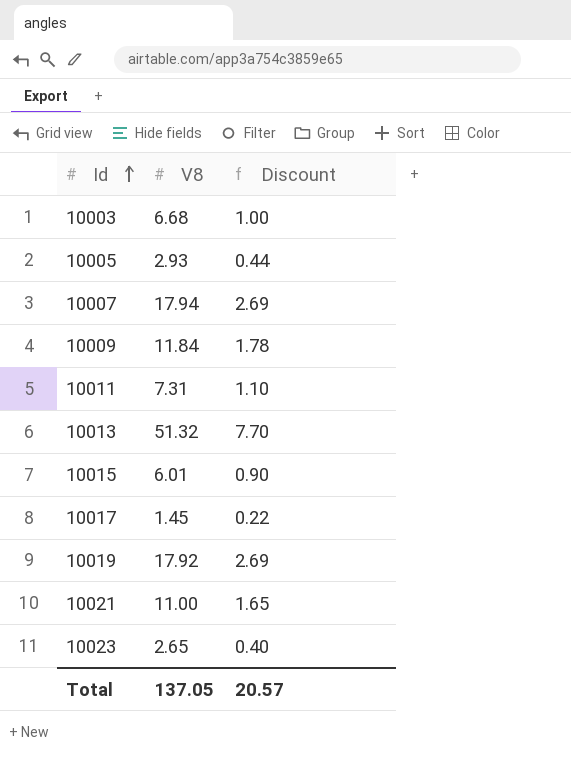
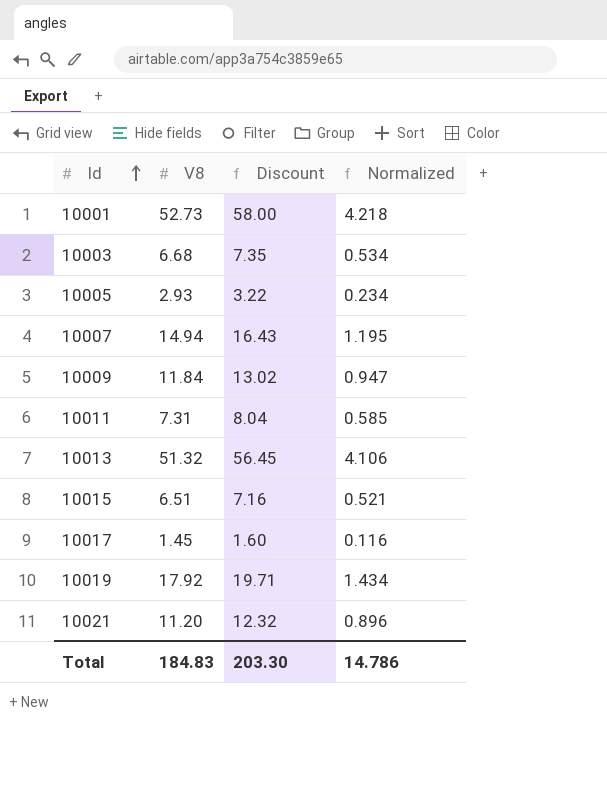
column Discount | formula: [V8] * 0.15 -> [V8] * 1.1
column Normalized | formula: none -> [V8] * 0.08
row 10023: 2.65 | 0.40 -> none
row 10001: none -> 52.73 | 58.00 | 4.218
10007 | V8: 17.94 -> 14.94
10015 | V8: 6.01 -> 6.51
10021 | V8: 11.00 -> 11.20
Total | V8: 137.05 -> 184.83
Total | Discount: 20.57 -> 203.30

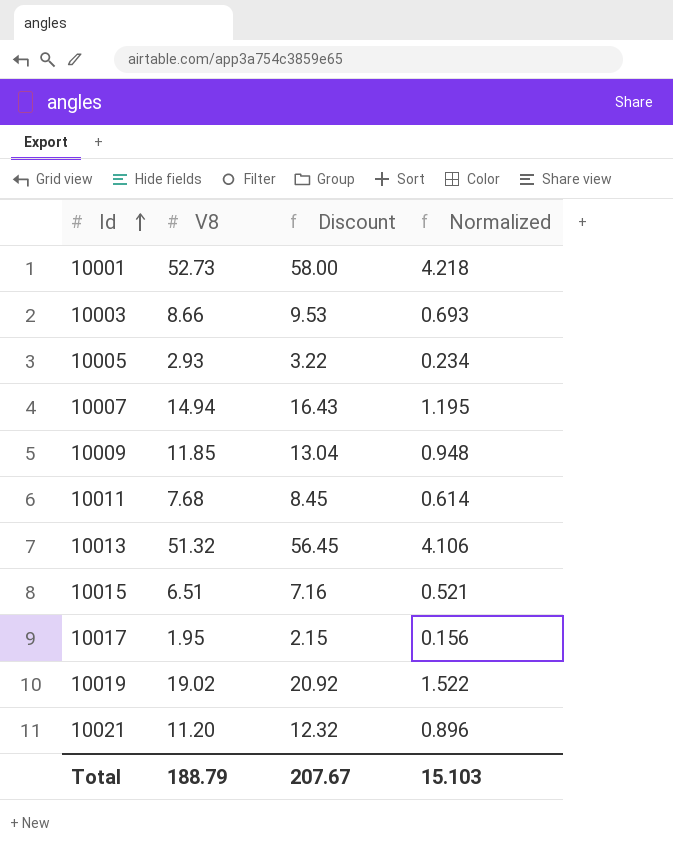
10003 | V8: 6.68 -> 8.66
10003 | Discount: 7.35 -> 9.53
10003 | Normalized: 0.534 -> 0.693
10009 | V8: 11.84 -> 11.85
10009 | Discount: 13.02 -> 13.04
10009 | Normalized: 0.947 -> 0.948
10011 | V8: 7.31 -> 7.68
10011 | Discount: 8.04 -> 8.45
10011 | Normalized: 0.585 -> 0.614
10017 | V8: 1.45 -> 1.95
10017 | Discount: 1.60 -> 2.15
10017 | Normalized: 0.116 -> 0.156
10019 | V8: 17.92 -> 19.02
10019 | Discount: 19.71 -> 20.92
10019 | Normalized: 1.434 -> 1.522
Total | V8: 184.83 -> 188.79
Total | Discount: 203.30 -> 207.67
Total | Normalized: 14.786 -> 15.103

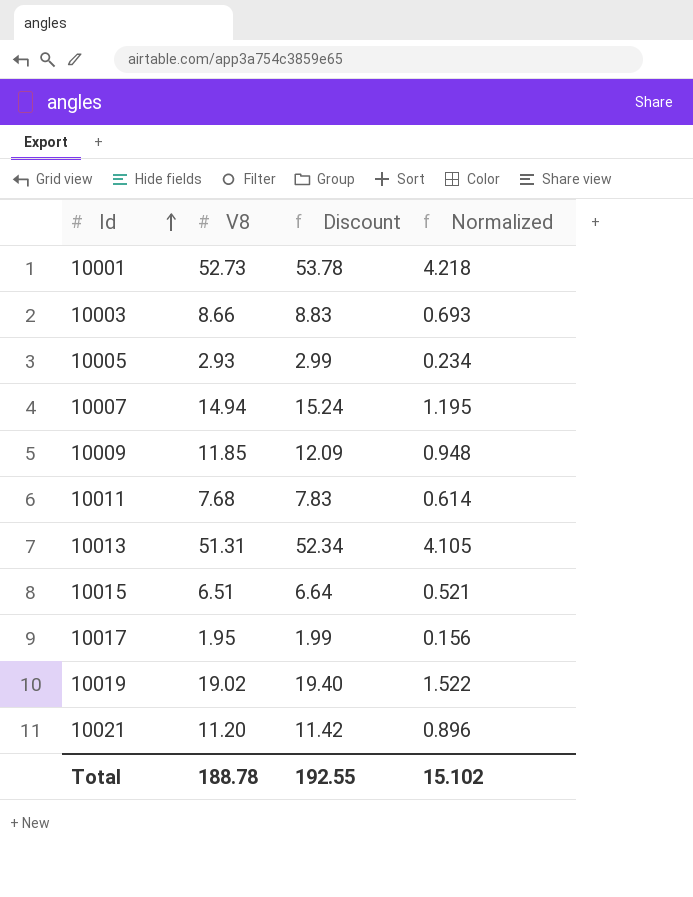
column Discount | formula: [V8] * 1.1 -> [V8] * 1.02
10013 | V8: 51.32 -> 51.31
10013 | Normalized: 4.106 -> 4.105
Total | V8: 188.79 -> 188.78
Total | Discount: 207.67 -> 192.55
Total | Normalized: 15.103 -> 15.102

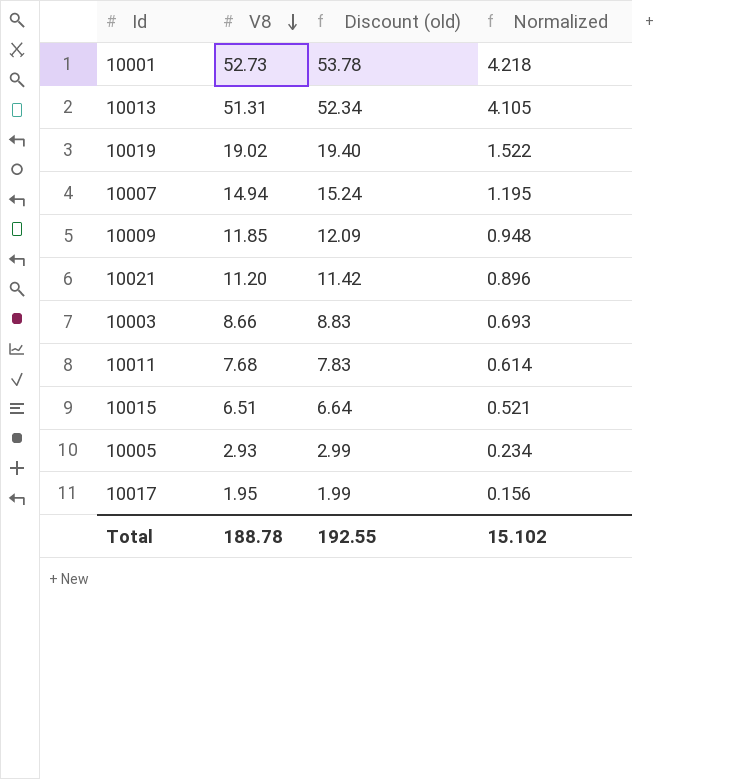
row order: Id ascending -> V8 descending
column name: Discount -> Discount (old)

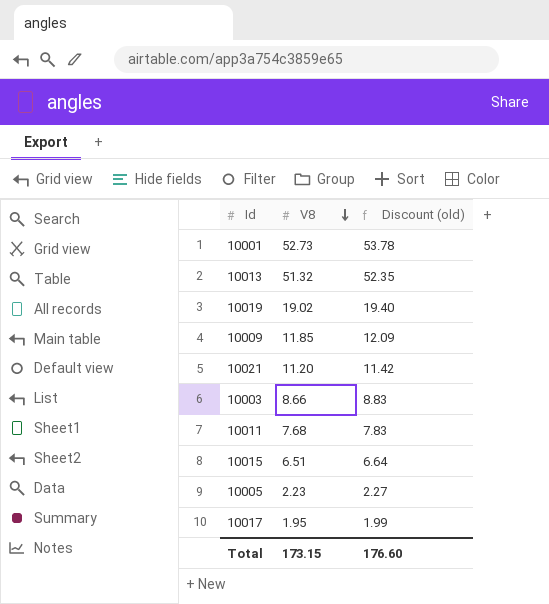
column Normalized | formula: [V8] * 0.08 -> none
row 10007: 14.94 | 15.24 | 1.195 -> none
10013 | V8: 51.31 -> 51.32
10013 | Discount (old): 52.34 -> 52.35
10005 | V8: 2.93 -> 2.23
10005 | Discount (old): 2.99 -> 2.27
Total | V8: 188.78 -> 173.15
Total | Discount (old): 192.55 -> 176.60

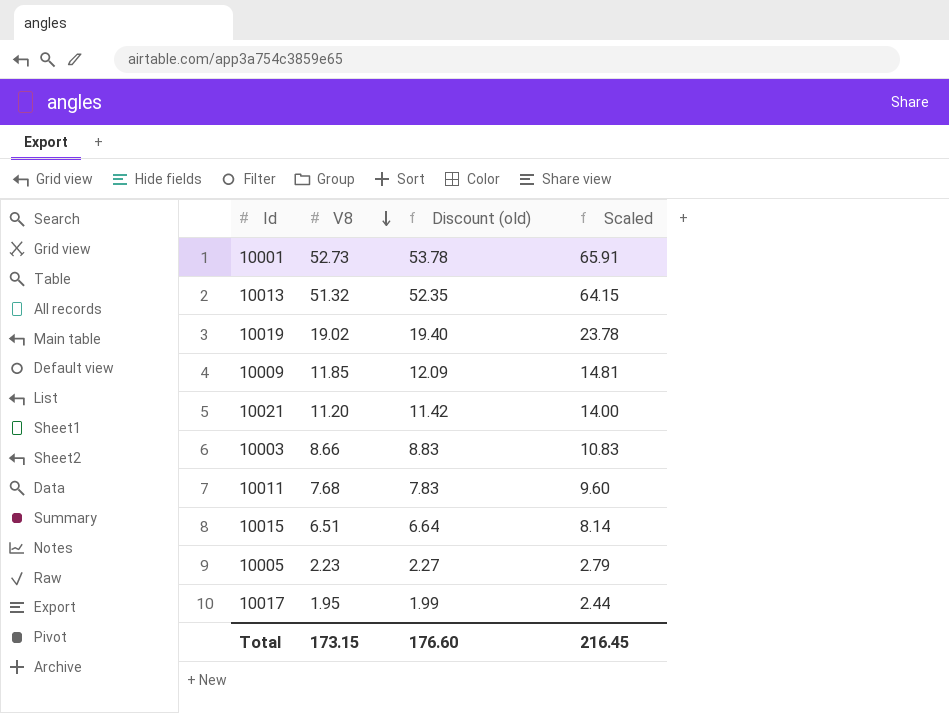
column Scaled | formula: none -> [V8] * 1.25

